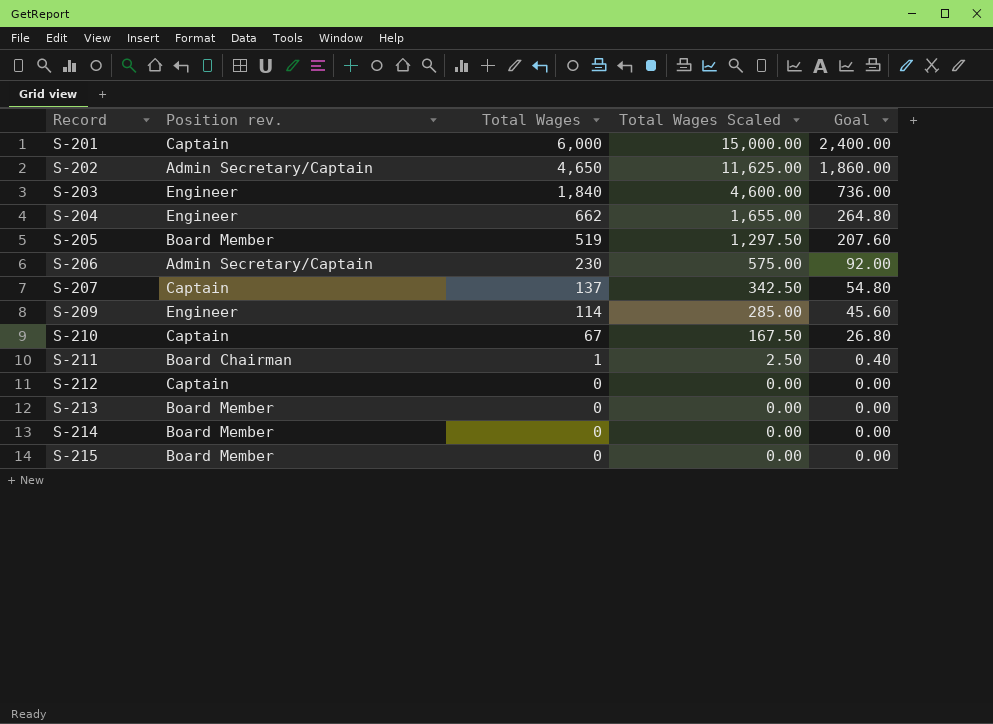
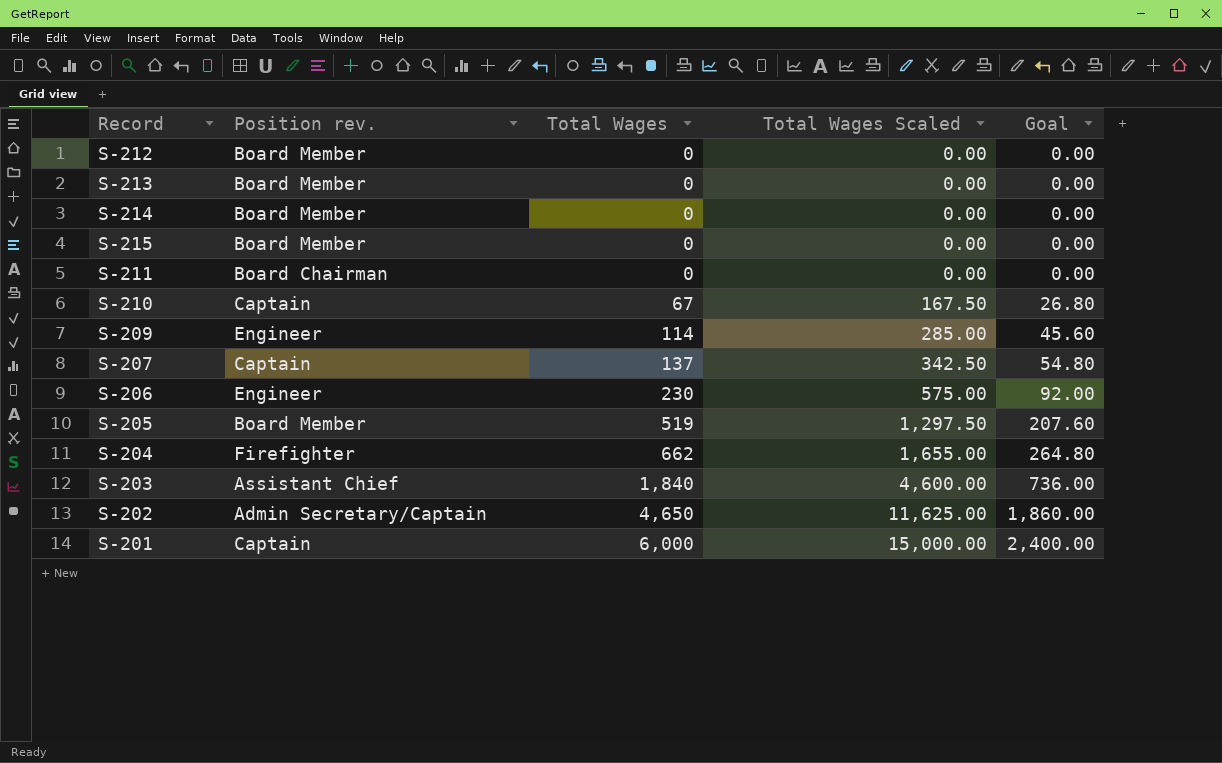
row order: Record ascending -> Total Wages ascending
S-212 | Position rev.: Captain -> Board Member
S-211 | Total Wages: 1 -> 0
S-211 | Total Wages Scaled: 2.50 -> 0.00
S-211 | Goal: 0.40 -> 0.00
S-206 | Position rev.: Admin Secretary/Captain -> Engineer
S-204 | Position rev.: Engineer -> Firefighter
S-203 | Position rev.: Engineer -> Assistant Chief

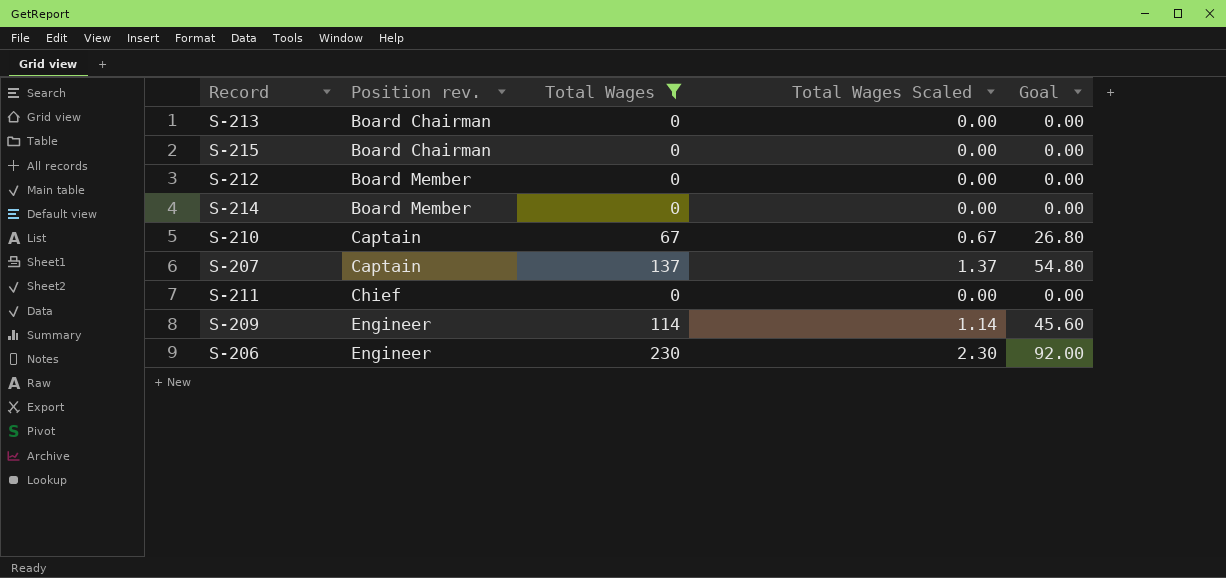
filter: none -> Total Wages <= 230
row order: Total Wages ascending -> Position rev. ascending
column Total Wages Scaled | formula: [Total Wages] * 2.5 -> [Total Wages] * 0.01
S-213 | Position rev.: Board Member -> Board Chairman
S-215 | Position rev.: Board Member -> Board Chairman
S-211 | Position rev.: Board Chairman -> Chief

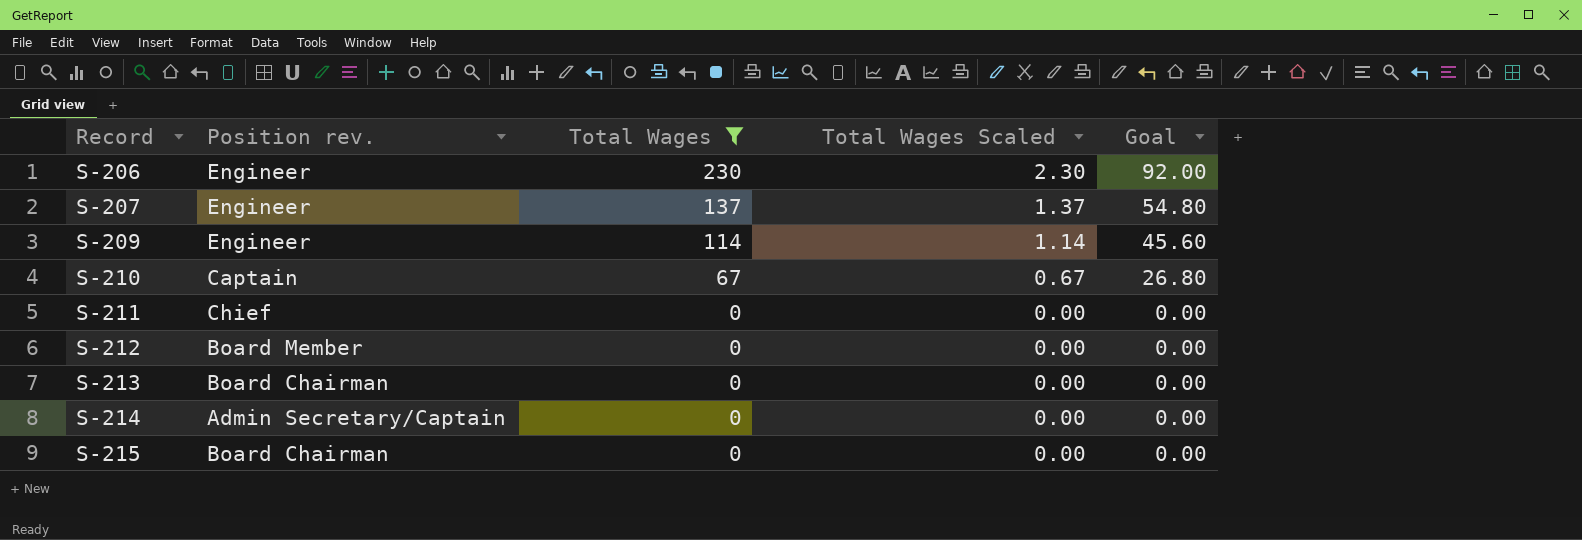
row order: Position rev. ascending -> Record ascending
S-207 | Position rev.: Captain -> Engineer
S-214 | Position rev.: Board Member -> Admin Secretary/Captain

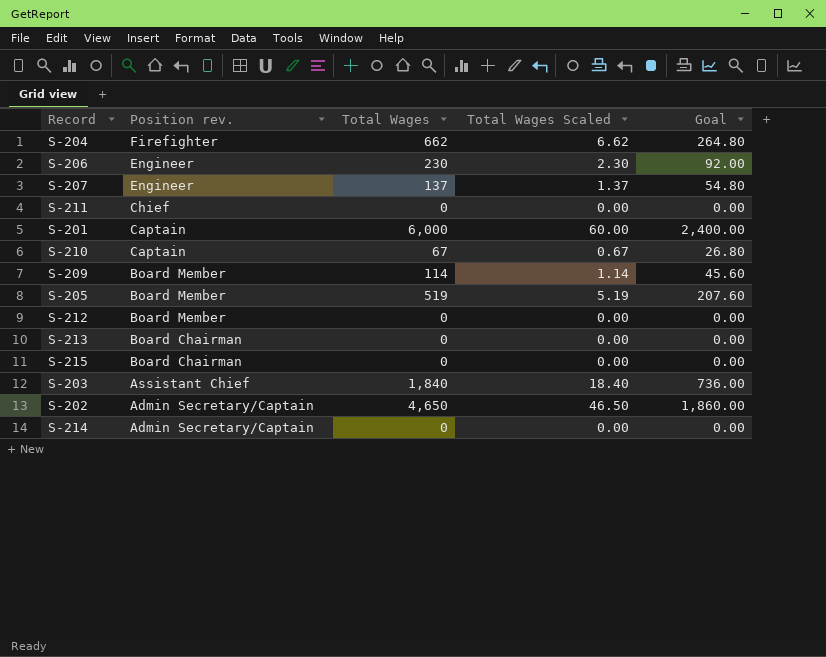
filter: Total Wages <= 230 -> none
row order: Record ascending -> Position rev. descending
S-209 | Position rev.: Engineer -> Board Member

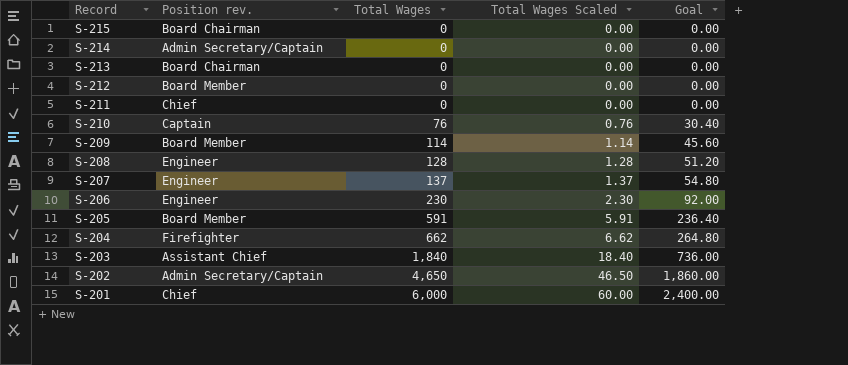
row order: Position rev. descending -> Record descending
S-210 | Total Wages: 67 -> 76
S-210 | Total Wages Scaled: 0.67 -> 0.76
S-210 | Goal: 26.80 -> 30.40
row S-208: none -> Engineer | 128 | 1.28 | 51.20
S-205 | Total Wages: 519 -> 591
S-205 | Total Wages Scaled: 5.19 -> 5.91
S-205 | Goal: 207.60 -> 236.40
S-201 | Position rev.: Captain -> Chief

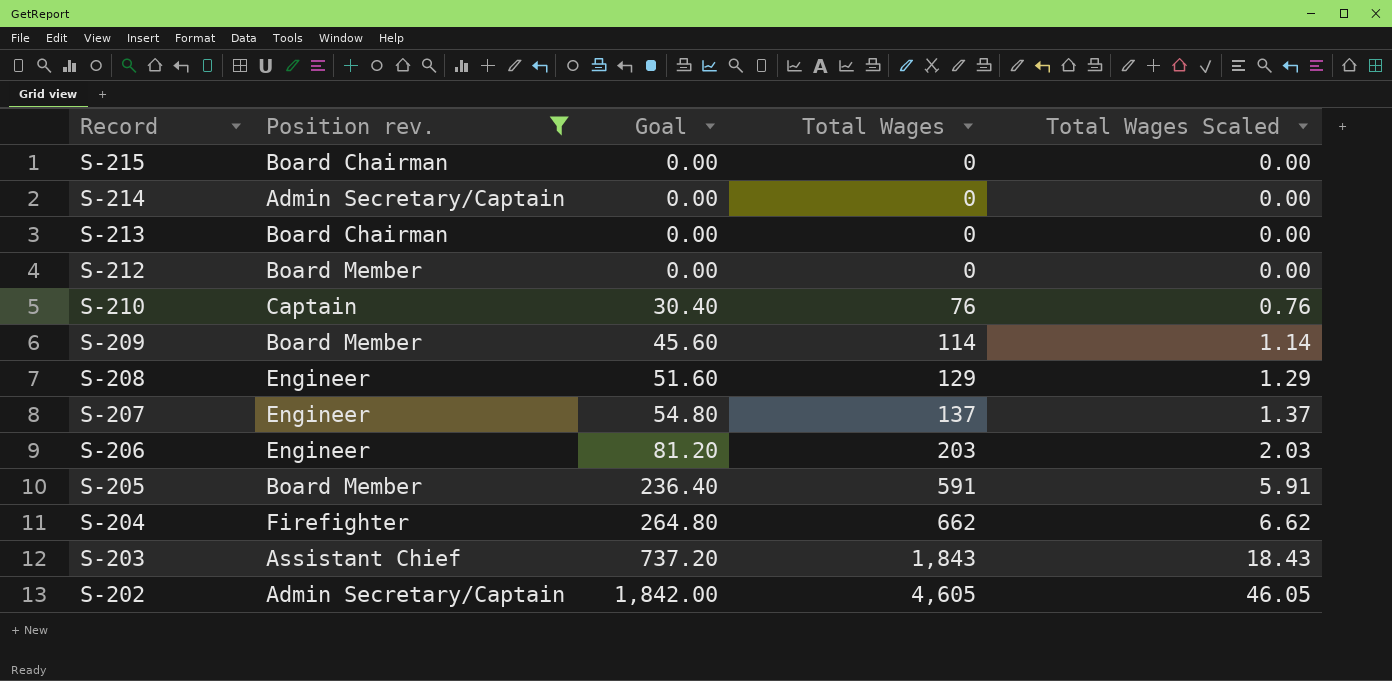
filter: none -> Position rev. != Chief
column Goal | position: 5 -> 3
S-208 | Goal: 51.20 -> 51.60
S-208 | Total Wages: 128 -> 129
S-208 | Total Wages Scaled: 1.28 -> 1.29
S-206 | Goal: 92.00 -> 81.20
S-206 | Total Wages: 230 -> 203
S-206 | Total Wages Scaled: 2.30 -> 2.03
S-203 | Goal: 736.00 -> 737.20
S-203 | Total Wages: 1,840 -> 1,843
S-203 | Total Wages Scaled: 18.40 -> 18.43
S-202 | Goal: 1,860.00 -> 1,842.00
S-202 | Total Wages: 4,650 -> 4,605
S-202 | Total Wages Scaled: 46.50 -> 46.05

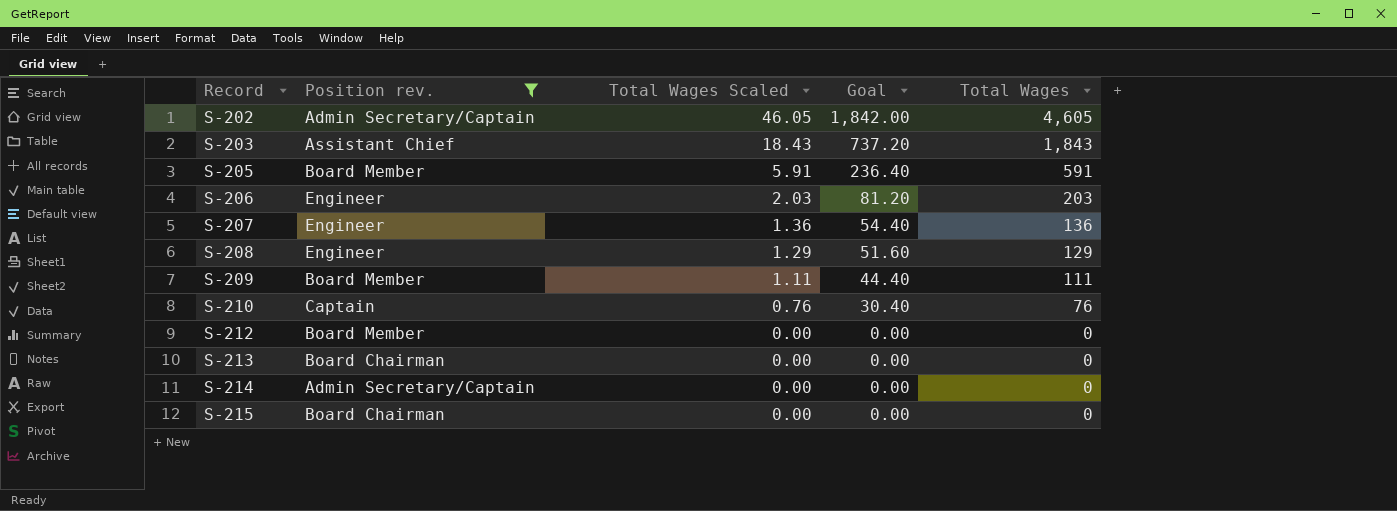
row order: Record descending -> Record ascending
column Total Wages Scaled | position: 5 -> 3
row S-204: Firefighter | 264.80 | 662 | 6.62 -> none
S-207 | Total Wages Scaled: 1.37 -> 1.36
S-207 | Goal: 54.80 -> 54.40
S-207 | Total Wages: 137 -> 136
S-209 | Total Wages Scaled: 1.14 -> 1.11
S-209 | Goal: 45.60 -> 44.40
S-209 | Total Wages: 114 -> 111

